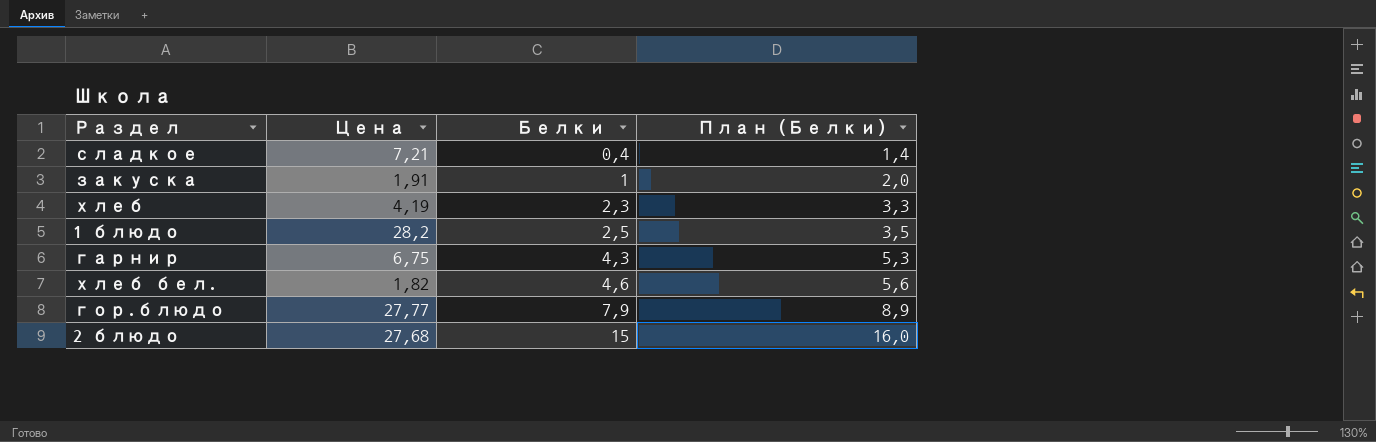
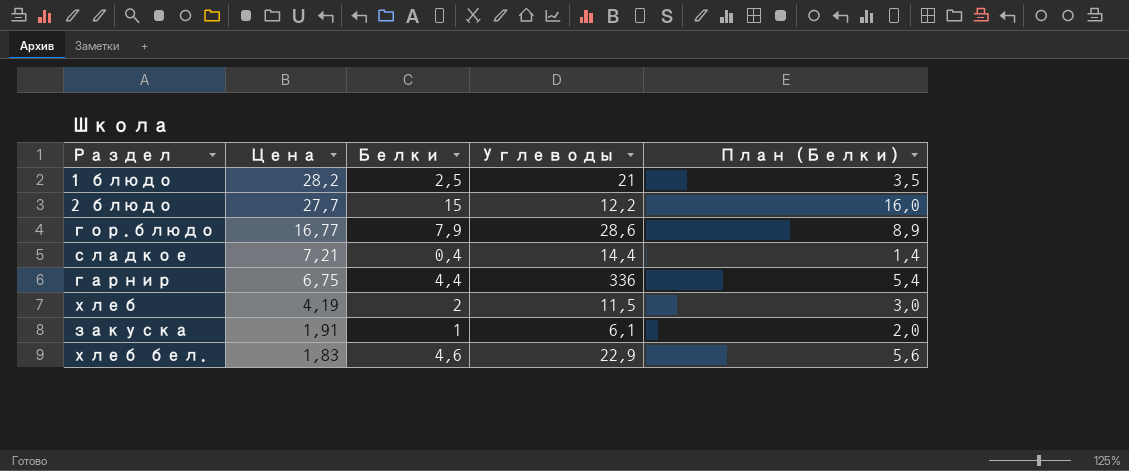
row order: Белки ascending -> Цена descending
column Углеводы | position: none -> 4
2 блюдо | Цена: 27,68 -> 27,7
гор.блюдо | Цена: 27,77 -> 16,77
гарнир | Белки: 4,3 -> 4,4
гарнир | План (Белки): 5,3 -> 5,4
хлеб | Белки: 2,3 -> 2
хлеб | План (Белки): 3,3 -> 3,0
хлеб бел. | Цена: 1,82 -> 1,83

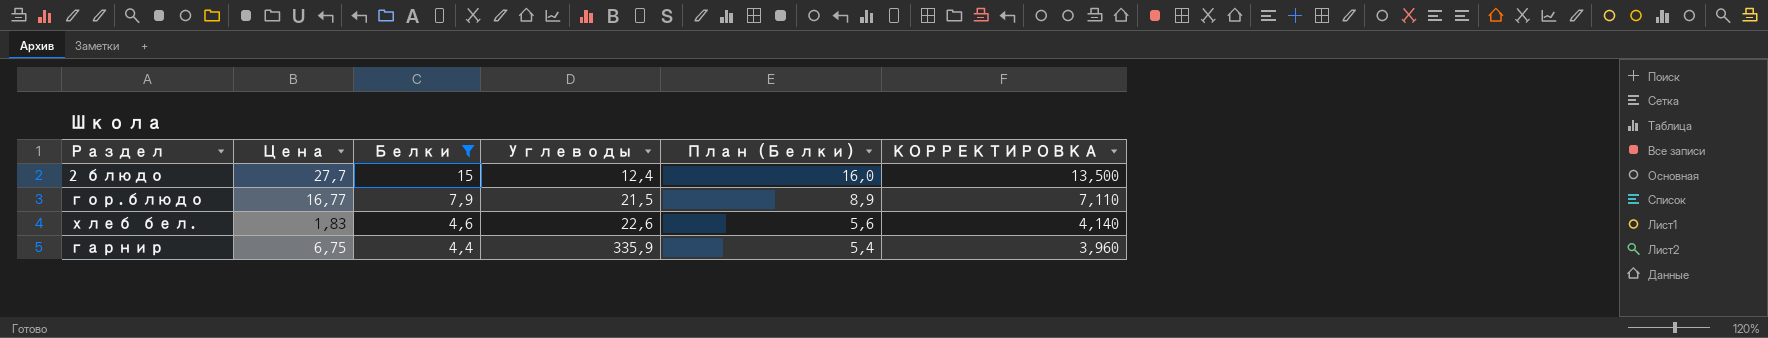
filter: none -> Белки >= 4,4
row order: Цена descending -> Белки descending
column КОРРЕКТИРОВКА | formula: none -> [Белки] * 0,9
2 блюдо | Углеводы: 12,2 -> 12,4
гор.блюдо | Углеводы: 28,6 -> 21,5
хлеб бел. | Углеводы: 22,9 -> 22,6
гарнир | Углеводы: 336 -> 335,9

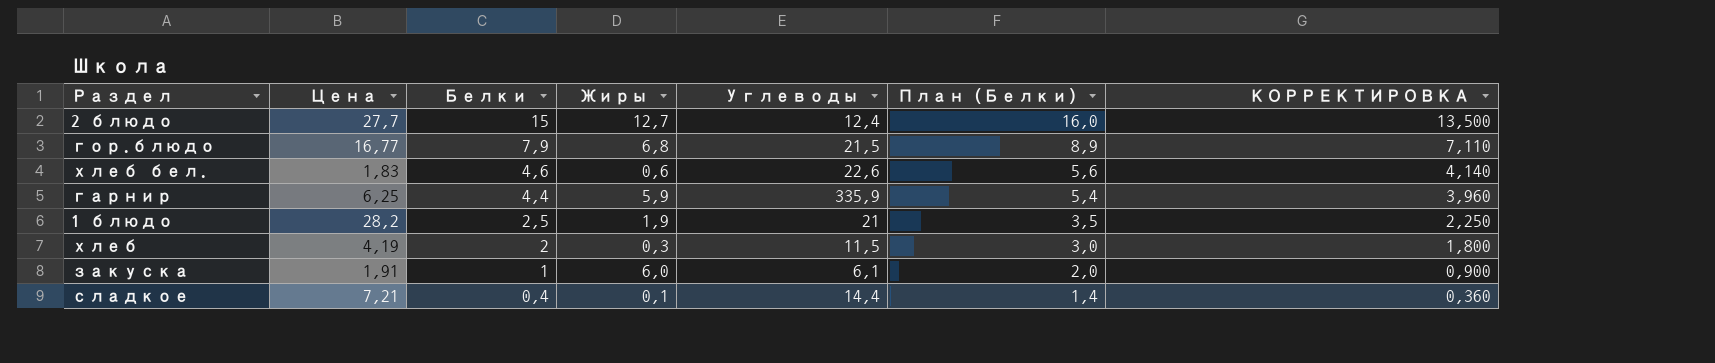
filter: Белки >= 4,4 -> none
column Жиры | position: none -> 4
гарнир | Цена: 6,75 -> 6,25

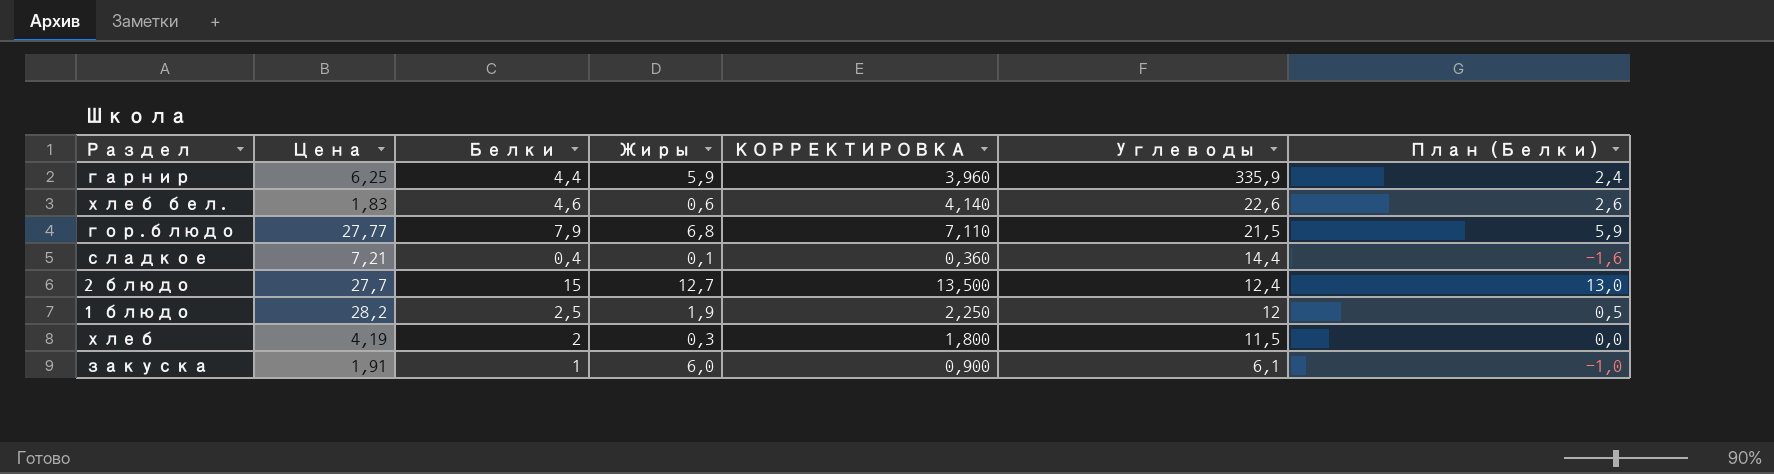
row order: Белки descending -> Углеводы descending
column КОРРЕКТИРОВКА | position: 7 -> 5
column План (Белки) | formula: [Белки] + 1 -> [Белки] - 2
гор.блюдо | Цена: 16,77 -> 27,77
1 блюдо | Углеводы: 21 -> 12

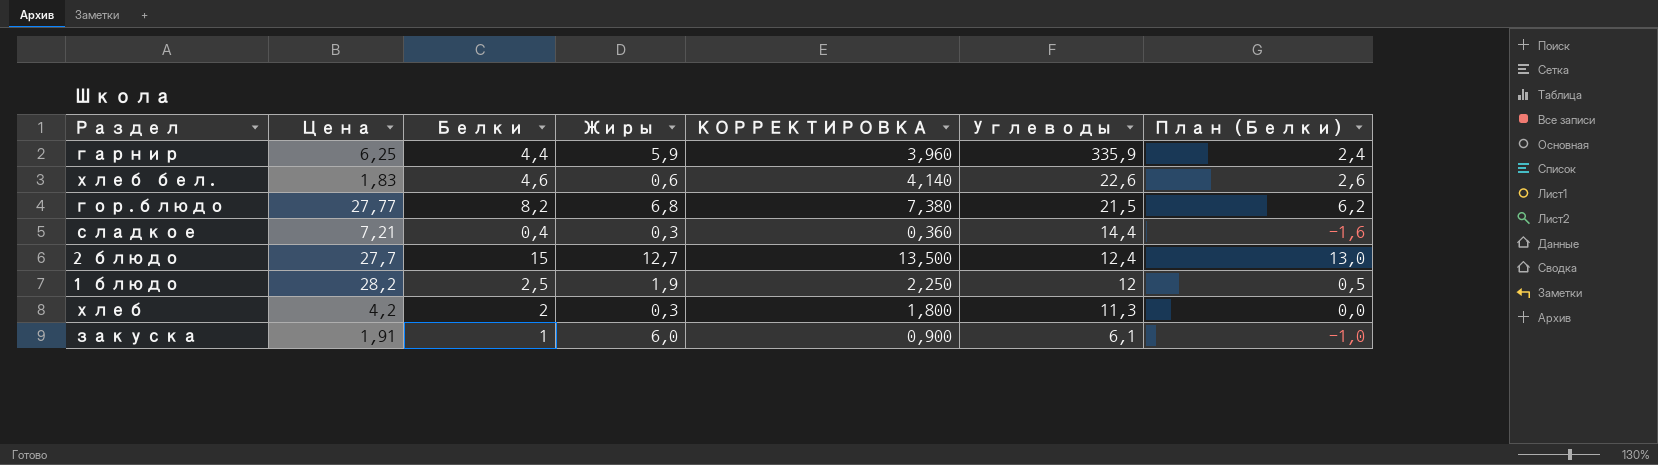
гор.блюдо | Белки: 7,9 -> 8,2
гор.блюдо | КОРРЕКТИРОВКА: 7,110 -> 7,380
гор.блюдо | План (Белки): 5,9 -> 6,2
сладкое | Жиры: 0,1 -> 0,3
хлеб | Цена: 4,19 -> 4,2
хлеб | Углеводы: 11,5 -> 11,3

